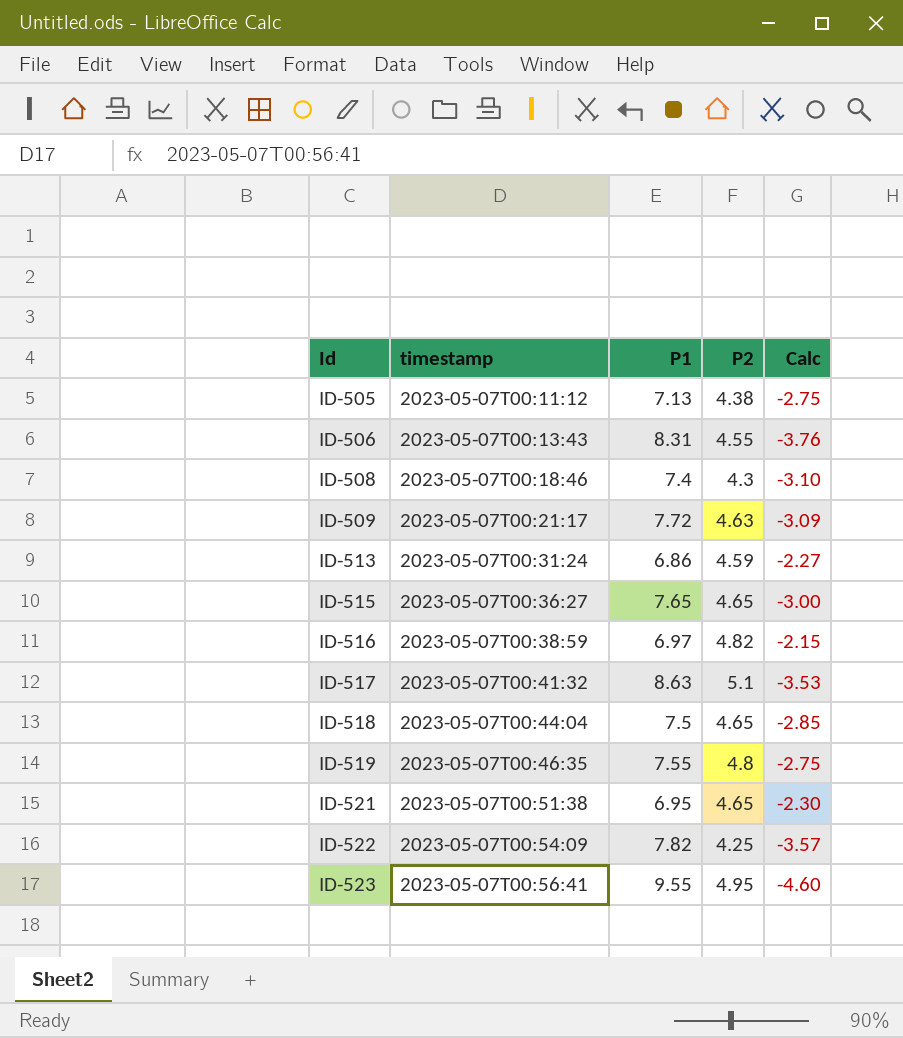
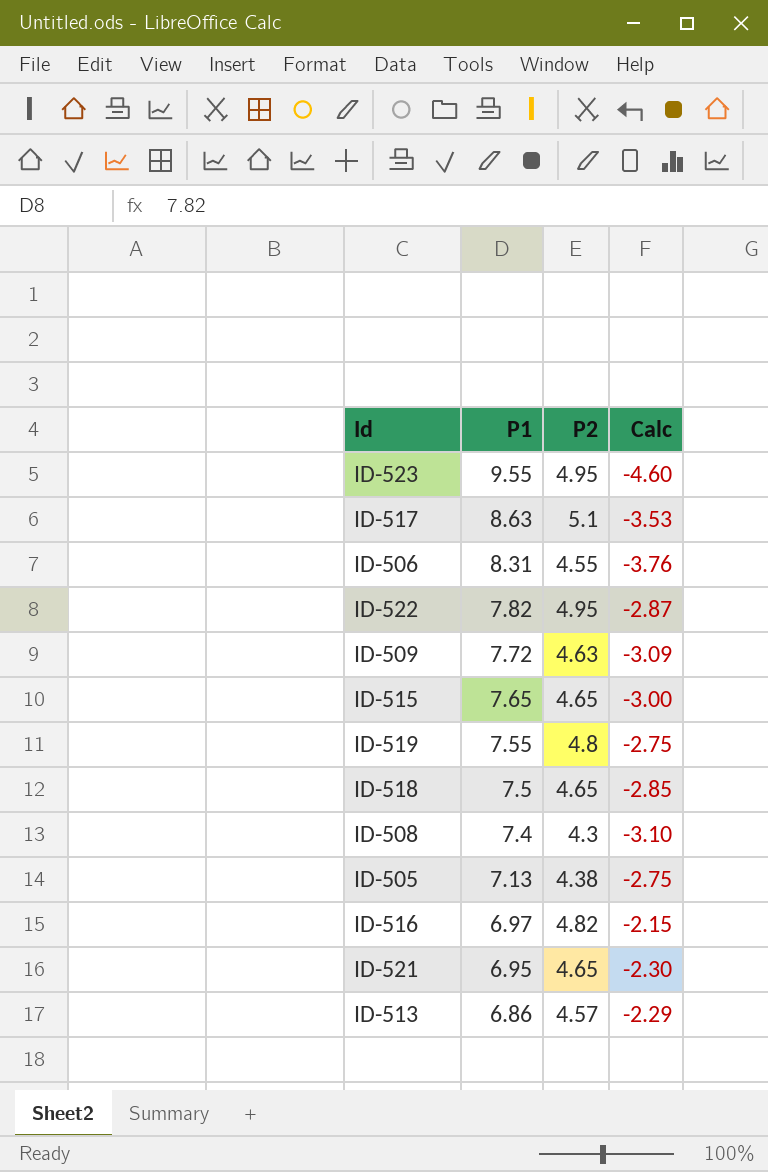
row order: Id ascending -> P1 descending
column timestamp | position: 2 -> none
ID-522 | P2: 4.25 -> 4.95
ID-522 | Calc: -3.57 -> -2.87
ID-513 | P2: 4.59 -> 4.57
ID-513 | Calc: -2.27 -> -2.29

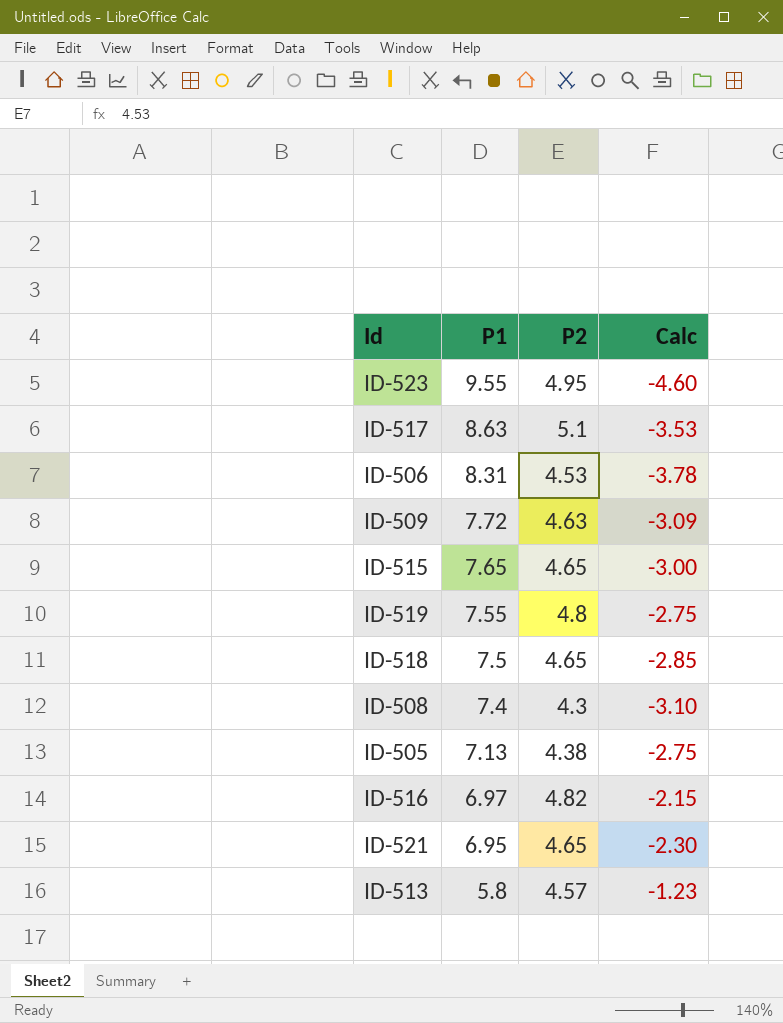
row ID-522: 7.82 | 4.95 | -2.87 -> none
ID-506 | P2: 4.55 -> 4.53
ID-506 | Calc: -3.76 -> -3.78
ID-513 | P1: 6.86 -> 5.8
ID-513 | Calc: -2.29 -> -1.23

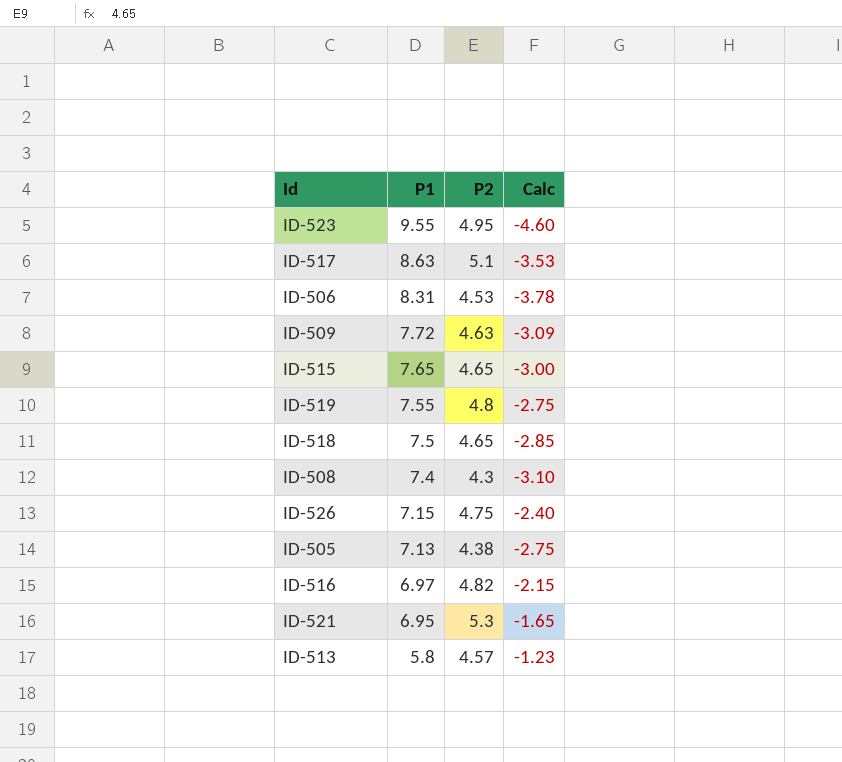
row ID-526: none -> 7.15 | 4.75 | -2.40
ID-521 | P2: 4.65 -> 5.3
ID-521 | Calc: -2.30 -> -1.65

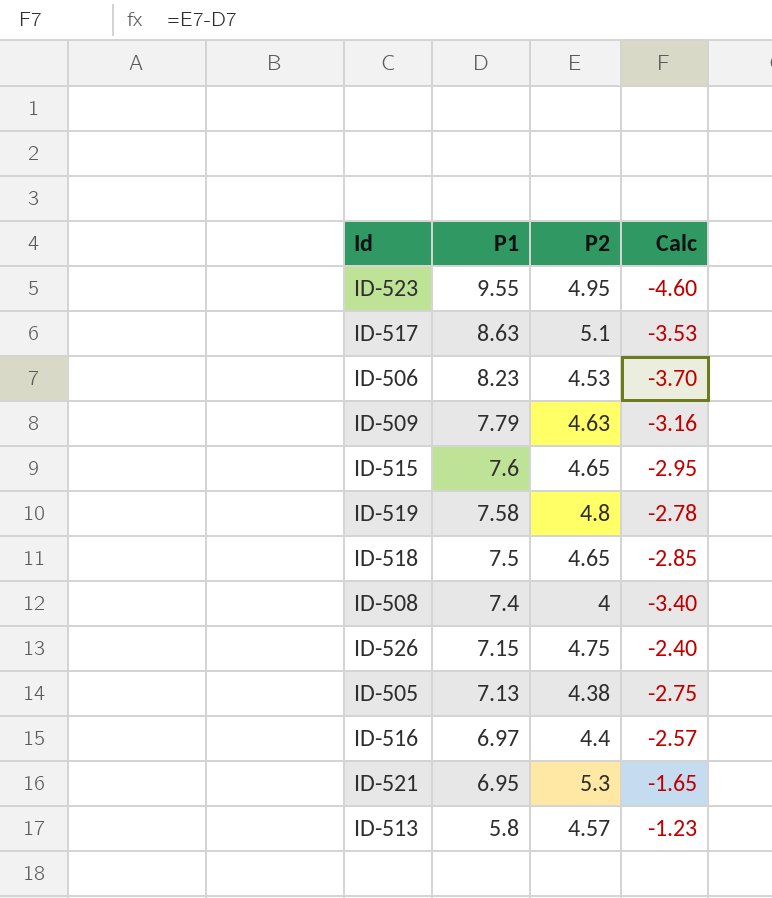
ID-506 | P1: 8.31 -> 8.23
ID-506 | Calc: -3.78 -> -3.70
ID-509 | P1: 7.72 -> 7.79
ID-509 | Calc: -3.09 -> -3.16
ID-515 | P1: 7.65 -> 7.6
ID-515 | Calc: -3.00 -> -2.95
ID-519 | P1: 7.55 -> 7.58
ID-519 | Calc: -2.75 -> -2.78
ID-508 | P2: 4.3 -> 4
ID-508 | Calc: -3.10 -> -3.40
ID-516 | P2: 4.82 -> 4.4
ID-516 | Calc: -2.15 -> -2.57

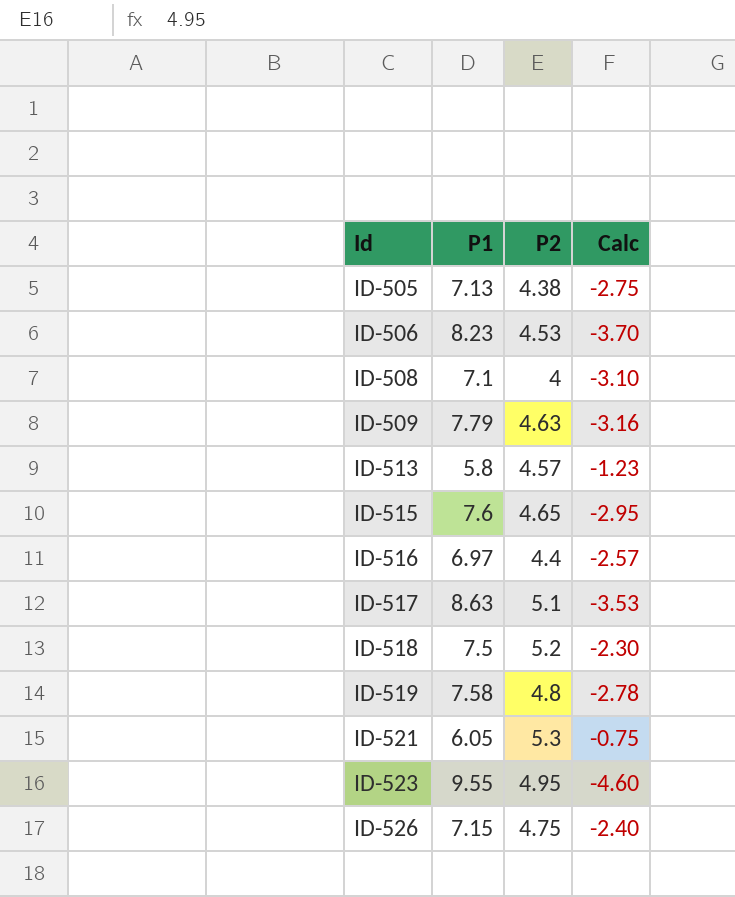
row order: P1 descending -> Id ascending
ID-508 | P1: 7.4 -> 7.1
ID-508 | Calc: -3.40 -> -3.10
ID-518 | P2: 4.65 -> 5.2
ID-518 | Calc: -2.85 -> -2.30
ID-521 | P1: 6.95 -> 6.05
ID-521 | Calc: -1.65 -> -0.75

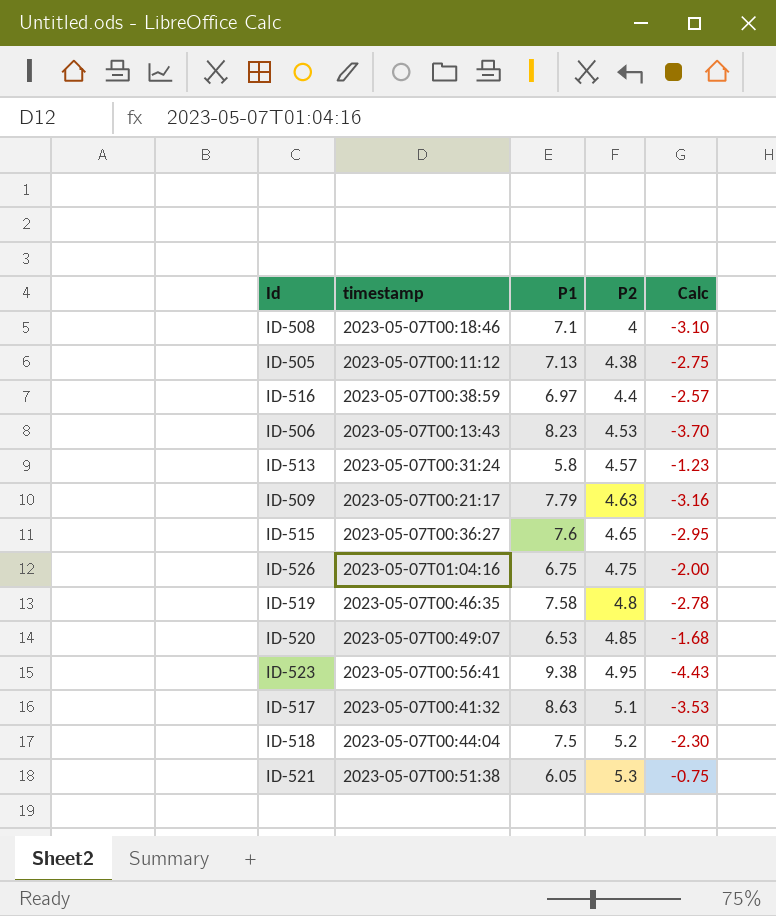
row order: Id ascending -> P2 ascending
column timestamp | position: none -> 2
ID-526 | P1: 7.15 -> 6.75
ID-526 | Calc: -2.40 -> -2.00
row ID-520: none -> 2023-05-07T00:49:07 | 6.53 | 4.85 | -1.68
ID-523 | P1: 9.55 -> 9.38
ID-523 | Calc: -4.60 -> -4.43

